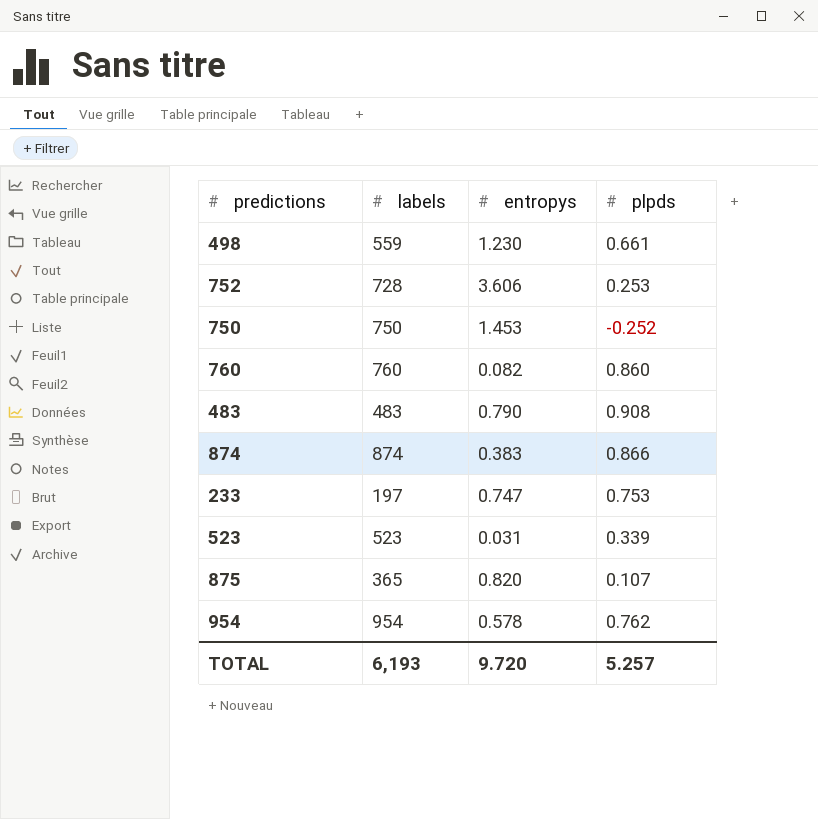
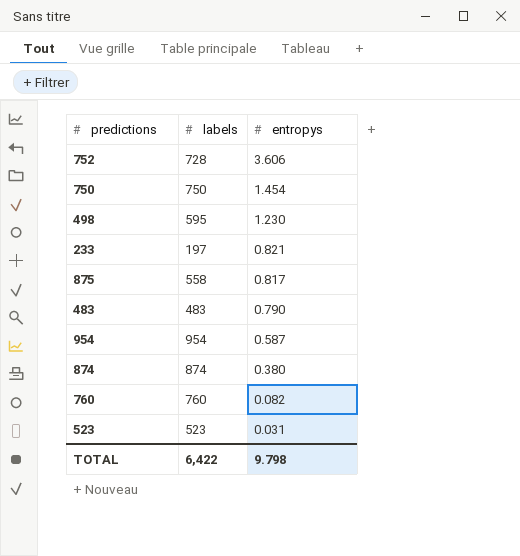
row order: none -> entropys descending
column plpds | position: 4 -> none
750 | entropys: 1.453 -> 1.454
498 | labels: 559 -> 595
233 | entropys: 0.747 -> 0.821
875 | labels: 365 -> 558
875 | entropys: 0.820 -> 0.817
954 | entropys: 0.578 -> 0.587
874 | entropys: 0.383 -> 0.380
TOTAL | labels: 6,193 -> 6,422
TOTAL | entropys: 9.720 -> 9.798

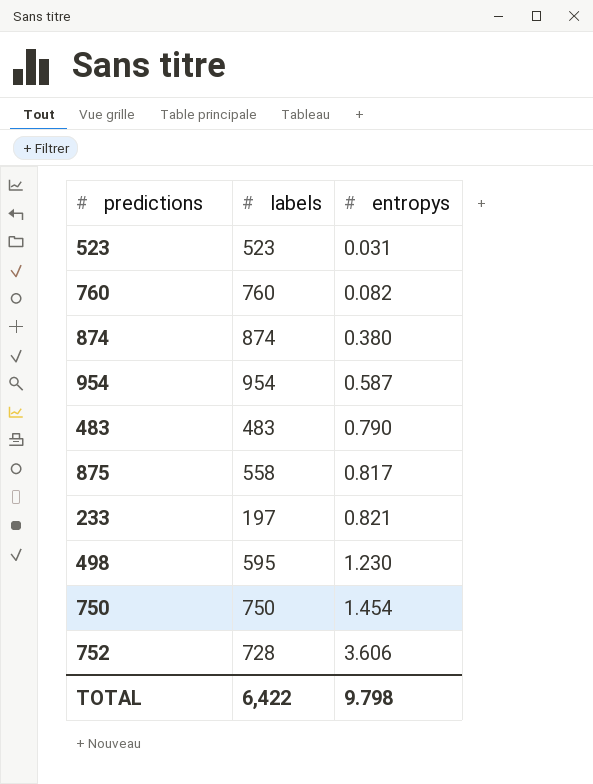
row order: entropys descending -> entropys ascending

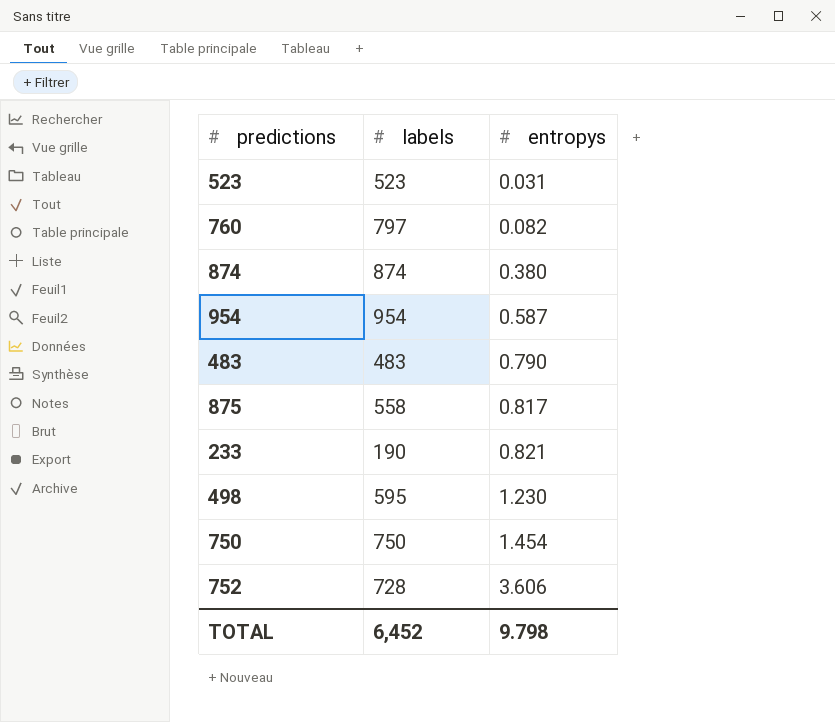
760 | labels: 760 -> 797
233 | labels: 197 -> 190
TOTAL | labels: 6,422 -> 6,452

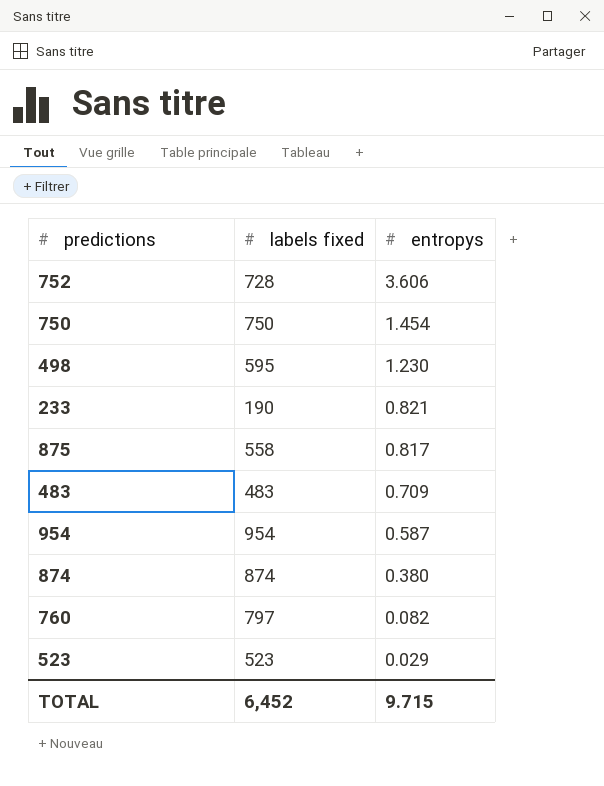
row order: entropys ascending -> entropys descending
column name: labels -> labels fixed
483 | entropys: 0.790 -> 0.709
523 | entropys: 0.031 -> 0.029
TOTAL | entropys: 9.798 -> 9.715

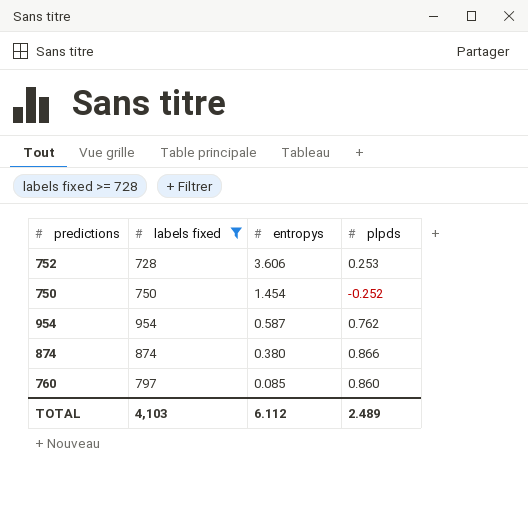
filter: none -> labels fixed >= 728
column plpds | position: none -> 4
760 | entropys: 0.082 -> 0.085
TOTAL | labels fixed: 6,452 -> 4,103
TOTAL | entropys: 9.715 -> 6.112

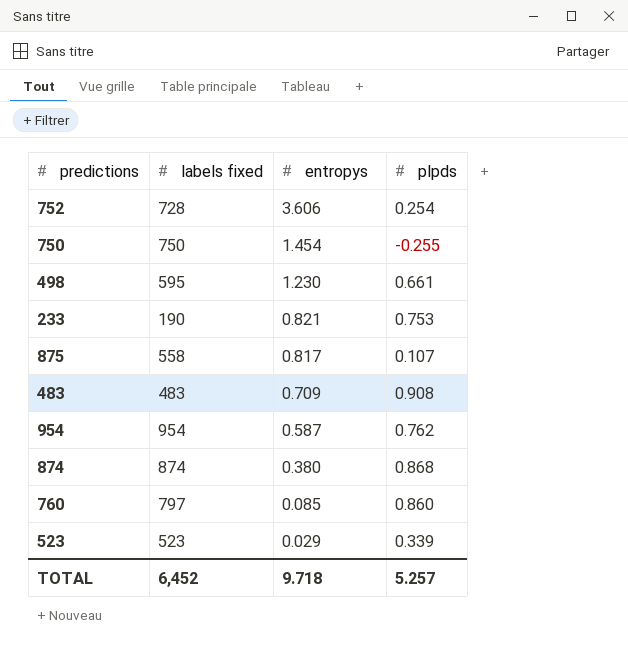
filter: labels fixed >= 728 -> none
752 | plpds: 0.253 -> 0.254
750 | plpds: -0.252 -> -0.255
874 | plpds: 0.866 -> 0.868
TOTAL | labels fixed: 4,103 -> 6,452
TOTAL | entropys: 6.112 -> 9.718
TOTAL | plpds: 2.489 -> 5.257

